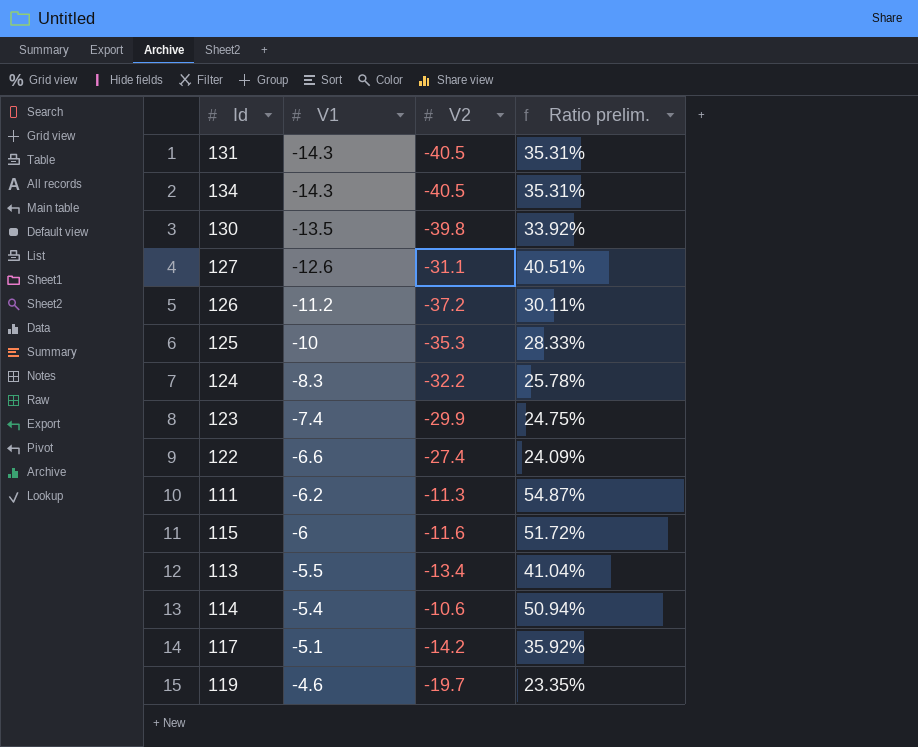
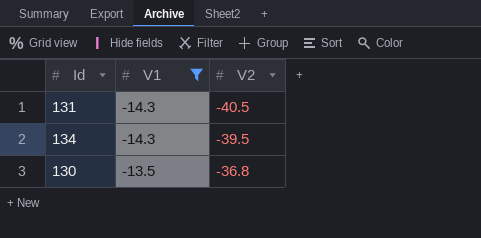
filter: none -> V1 <= -13.5
column Ratio prelim. | formula: [V1] / [V2] -> none
134 | V2: -40.5 -> -39.5
130 | V2: -39.8 -> -36.8

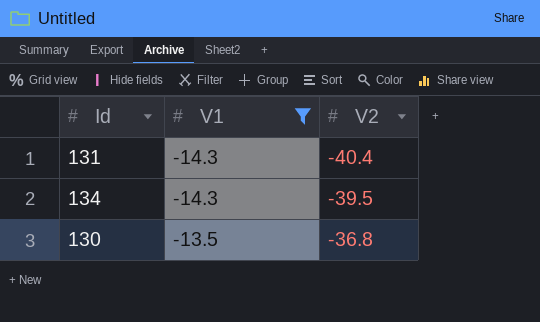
131 | V2: -40.5 -> -40.4

